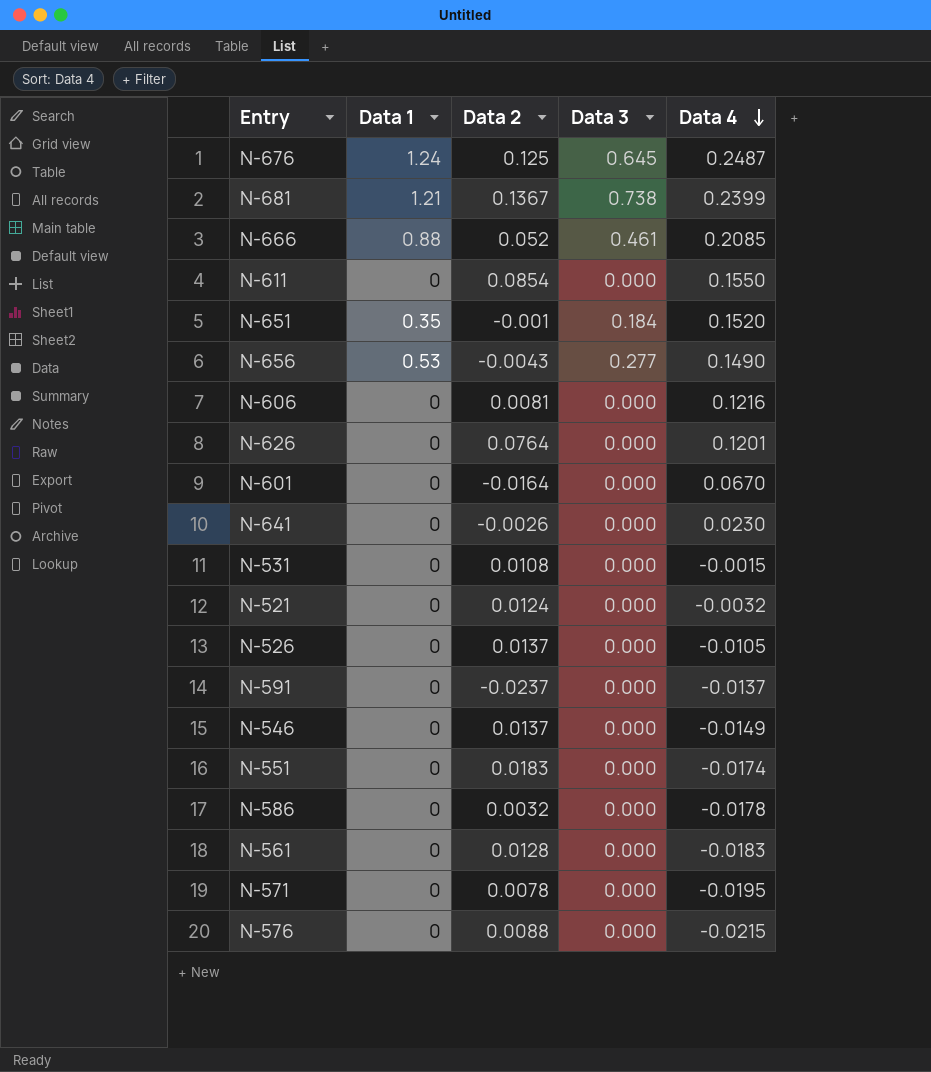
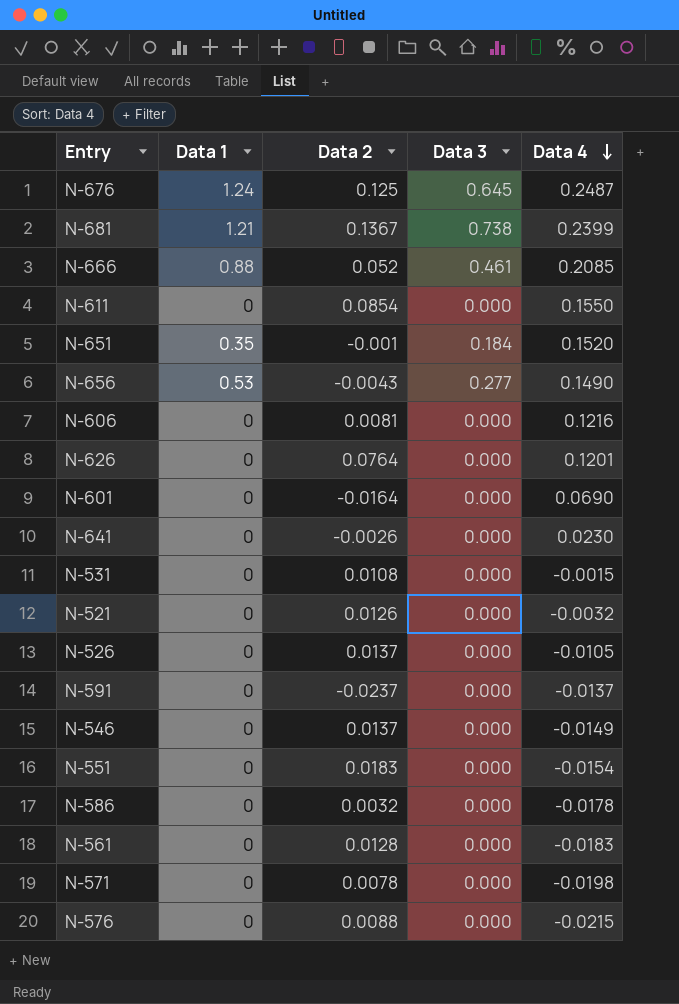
N-601 | Data 4: 0.0670 -> 0.0690
N-521 | Data 2: 0.0124 -> 0.0126
N-551 | Data 4: -0.0174 -> -0.0154
N-571 | Data 4: -0.0195 -> -0.0198

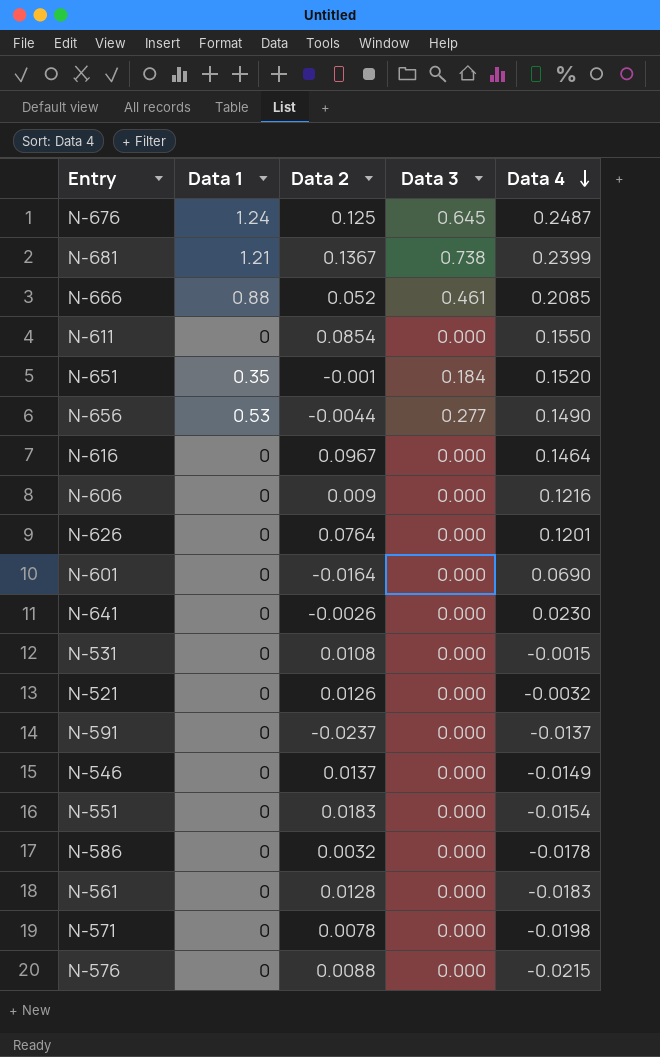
row N-526: 0 | 0.0137 | 0.000 | -0.0105 -> none
N-656 | Data 2: -0.0043 -> -0.0044
row N-616: none -> 0 | 0.0967 | 0.000 | 0.1464
N-606 | Data 2: 0.0081 -> 0.009

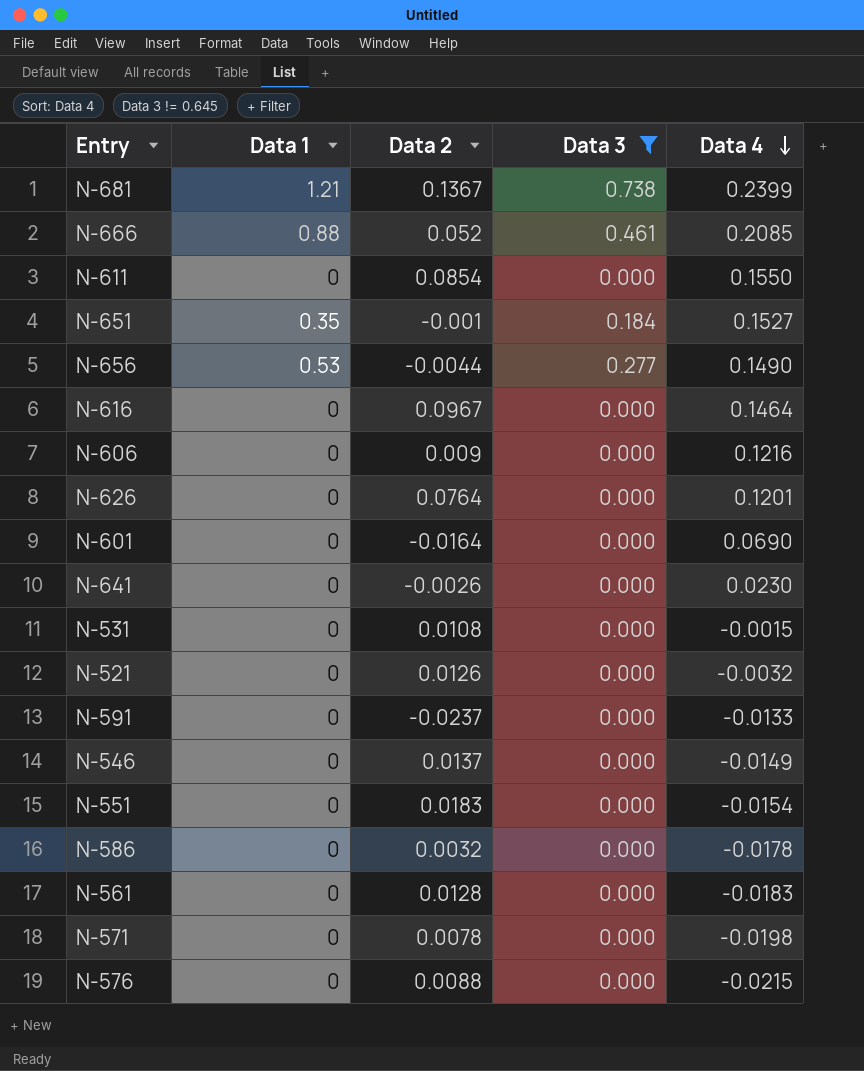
filter: none -> Data 3 != 0.645
N-651 | Data 4: 0.1520 -> 0.1527
N-591 | Data 4: -0.0137 -> -0.0133

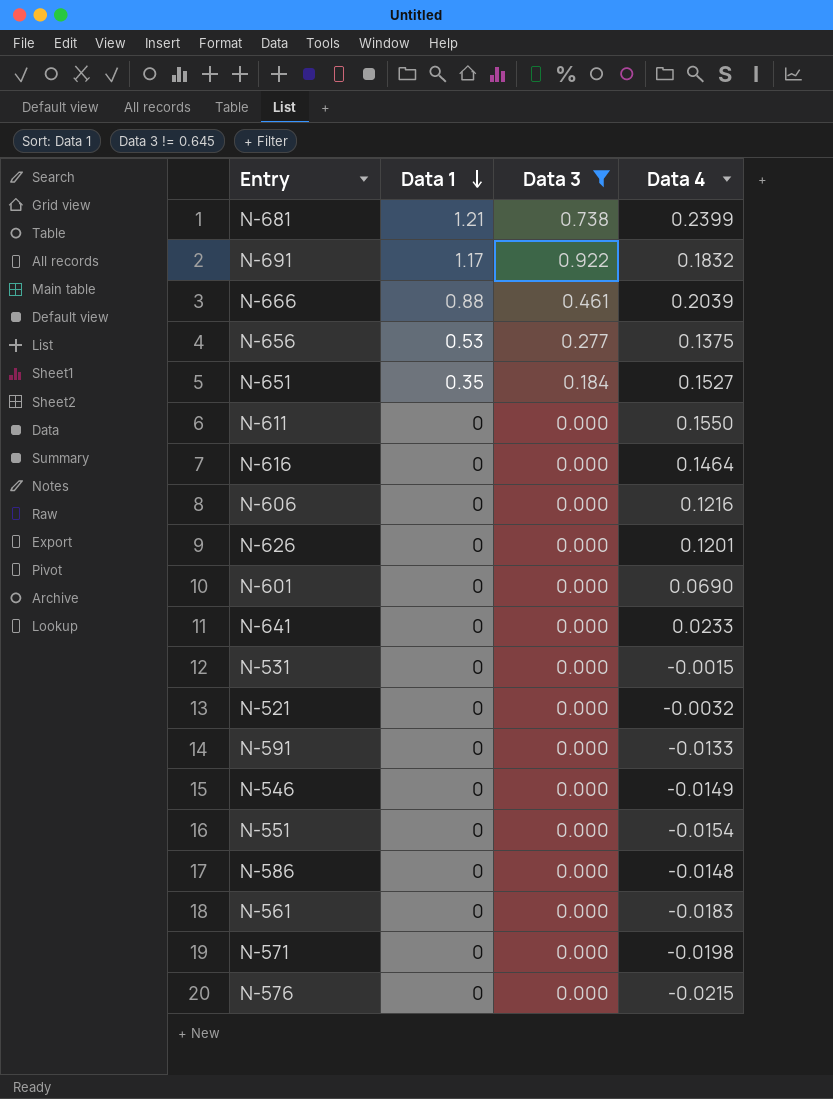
row order: Data 4 descending -> Data 1 descending
column Data 2 | position: 3 -> none
row N-691: none -> 1.17 | 0.922 | 0.1832
N-666 | Data 4: 0.2085 -> 0.2039
N-656 | Data 4: 0.1490 -> 0.1375
N-641 | Data 4: 0.0230 -> 0.0233
N-586 | Data 4: -0.0178 -> -0.0148

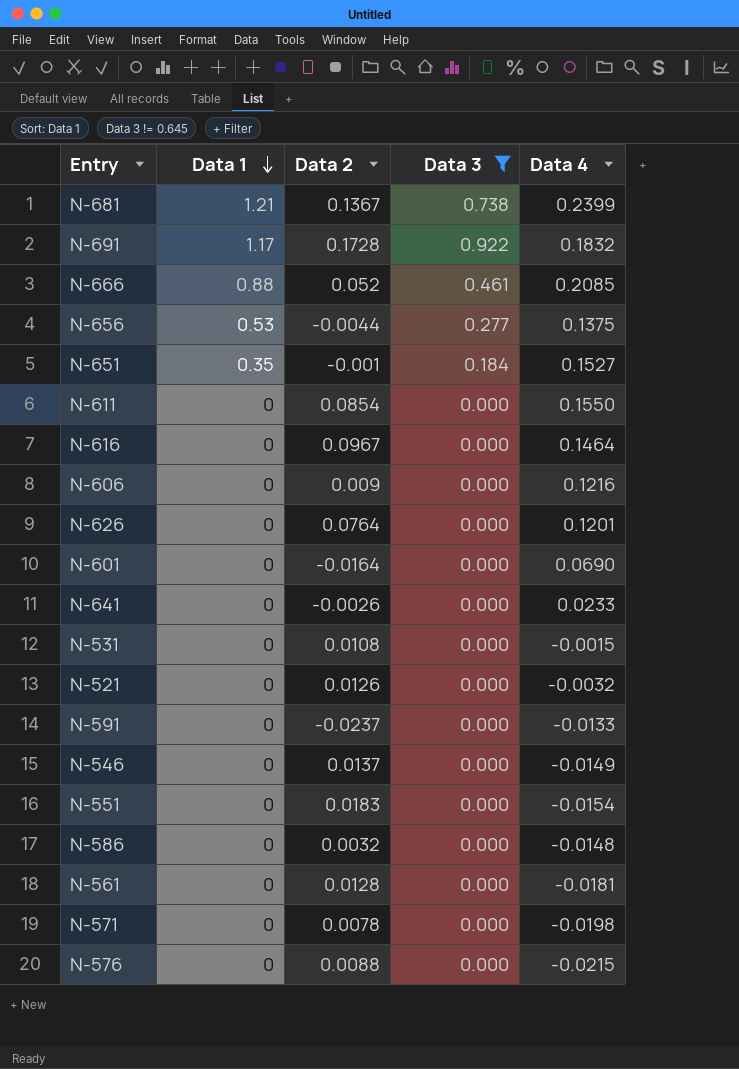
column Data 2 | position: none -> 3
N-666 | Data 4: 0.2039 -> 0.2085
N-561 | Data 4: -0.0183 -> -0.0181

